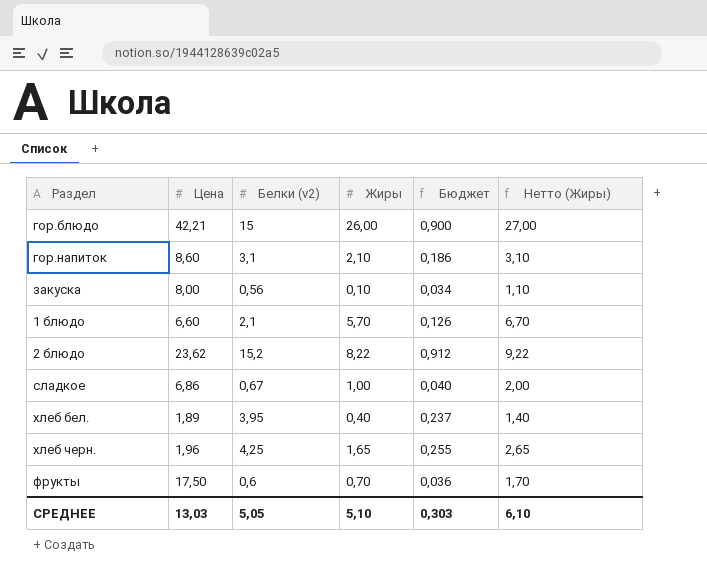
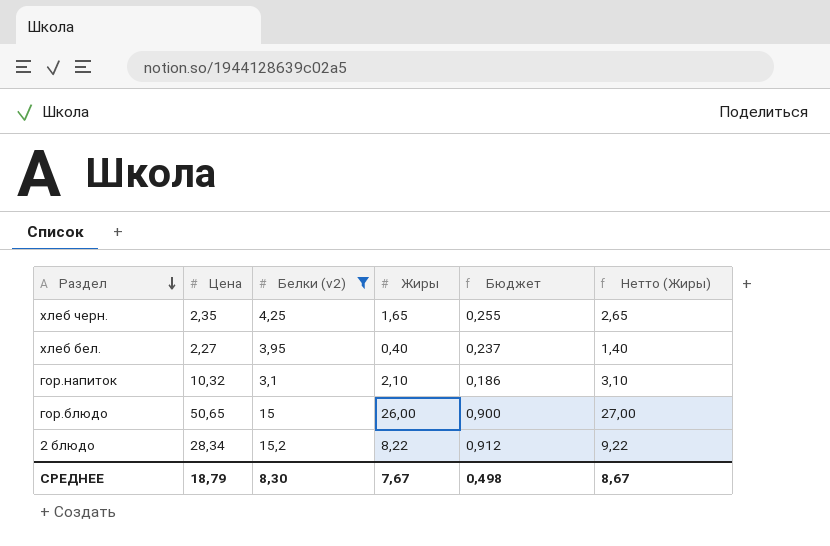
filter: none -> Белки (v2) >= 3,1
row order: none -> Раздел descending
хлеб черн. | Цена: 1,96 -> 2,35
хлеб бел. | Цена: 1,89 -> 2,27
гор.напиток | Цена: 8,60 -> 10,32
гор.блюдо | Цена: 42,21 -> 50,65
2 блюдо | Цена: 23,62 -> 28,34
СРЕДНЕЕ | Цена: 13,03 -> 18,79
СРЕДНЕЕ | Белки (v2): 5,05 -> 8,30
СРЕДНЕЕ | Жиры: 5,10 -> 7,67
СРЕДНЕЕ | Бюджет: 0,303 -> 0,498
СРЕДНЕЕ | Нетто (Жиры): 6,10 -> 8,67

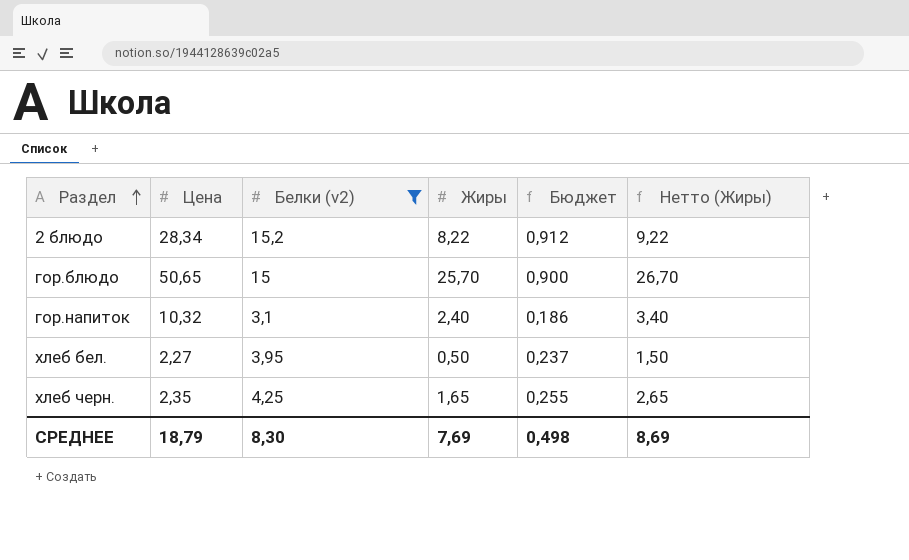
row order: Раздел descending -> Раздел ascending
гор.блюдо | Жиры: 26,00 -> 25,70
гор.блюдо | Нетто (Жиры): 27,00 -> 26,70
гор.напиток | Жиры: 2,10 -> 2,40
гор.напиток | Нетто (Жиры): 3,10 -> 3,40
хлеб бел. | Жиры: 0,40 -> 0,50
хлеб бел. | Нетто (Жиры): 1,40 -> 1,50
СРЕДНЕЕ | Жиры: 7,67 -> 7,69
СРЕДНЕЕ | Нетто (Жиры): 8,67 -> 8,69

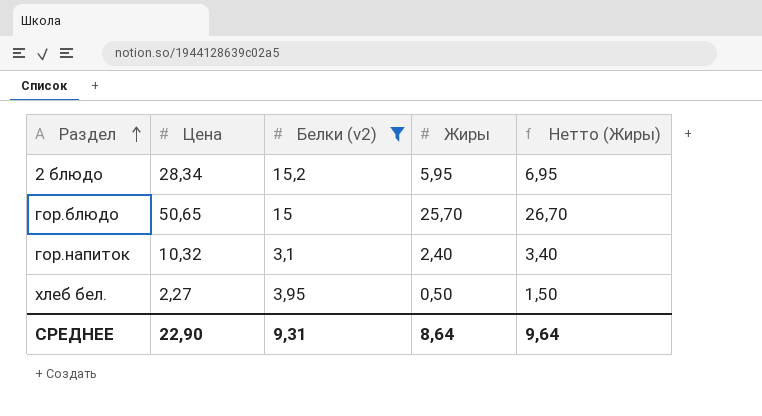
column Бюджет | formula: [Белки (v2)] * 0,06 -> none
row хлеб черн.: 2,35 | 4,25 | 1,65 | 0,255 | 2,65 -> none
2 блюдо | Жиры: 8,22 -> 5,95
2 блюдо | Нетто (Жиры): 9,22 -> 6,95
СРЕДНЕЕ | Цена: 18,79 -> 22,90
СРЕДНЕЕ | Белки (v2): 8,30 -> 9,31
СРЕДНЕЕ | Жиры: 7,69 -> 8,64
СРЕДНЕЕ | Нетто (Жиры): 8,69 -> 9,64

